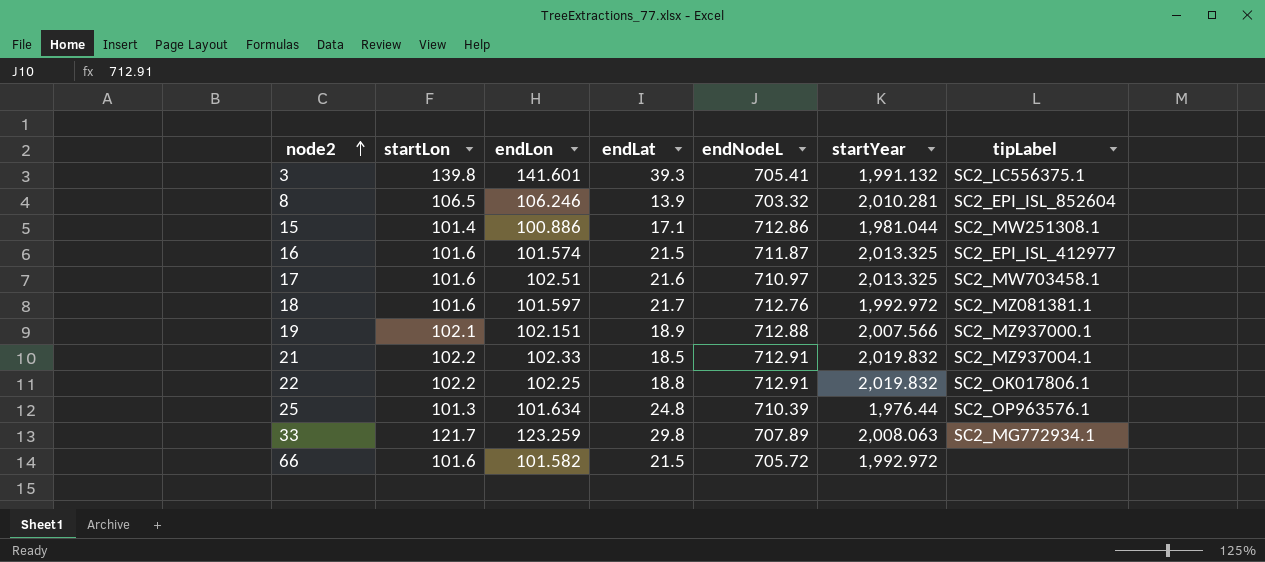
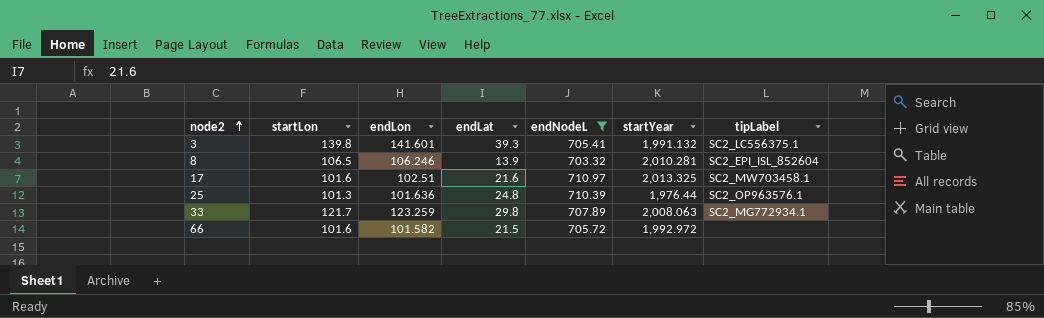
filter: none -> endNodeL <= 710.97
25 | endLon: 101.634 -> 101.636

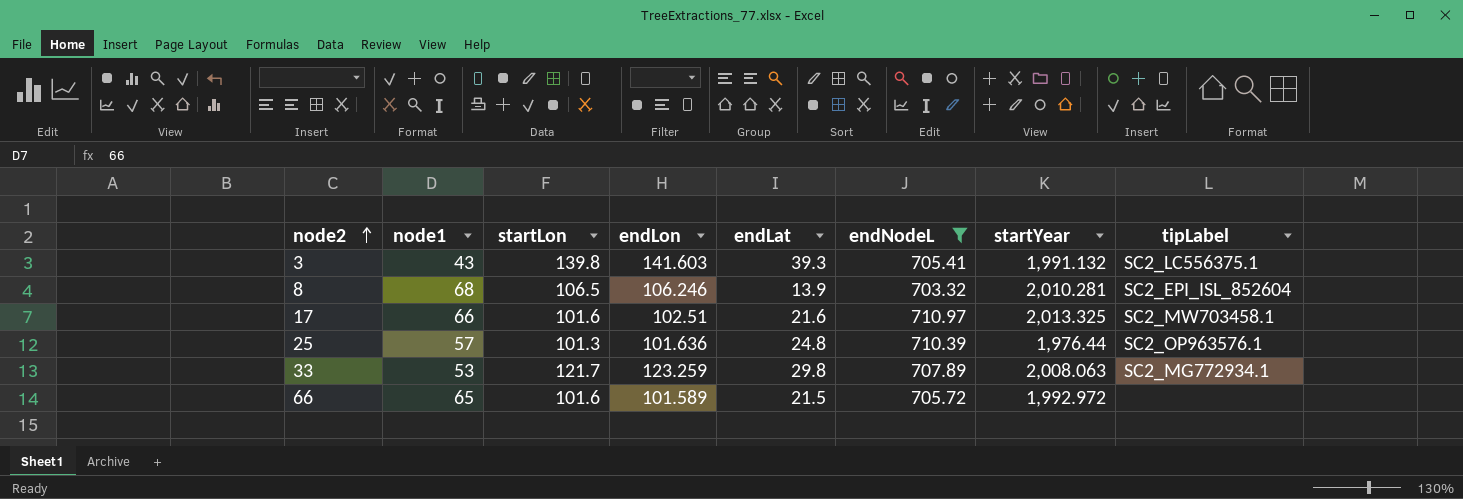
column node1 | position: none -> 2
3 | endLon: 141.601 -> 141.603
66 | endLon: 101.582 -> 101.589

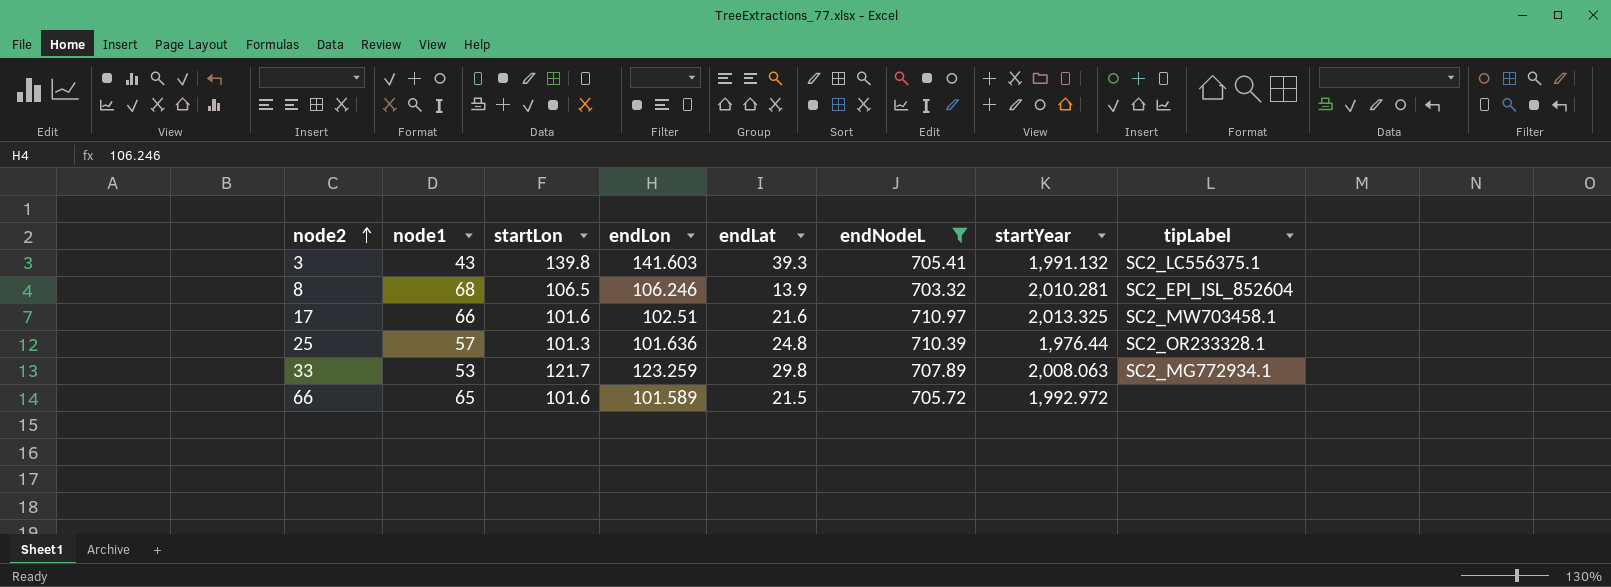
25 | tipLabel: SC2_OP963576.1 -> SC2_OR233328.1

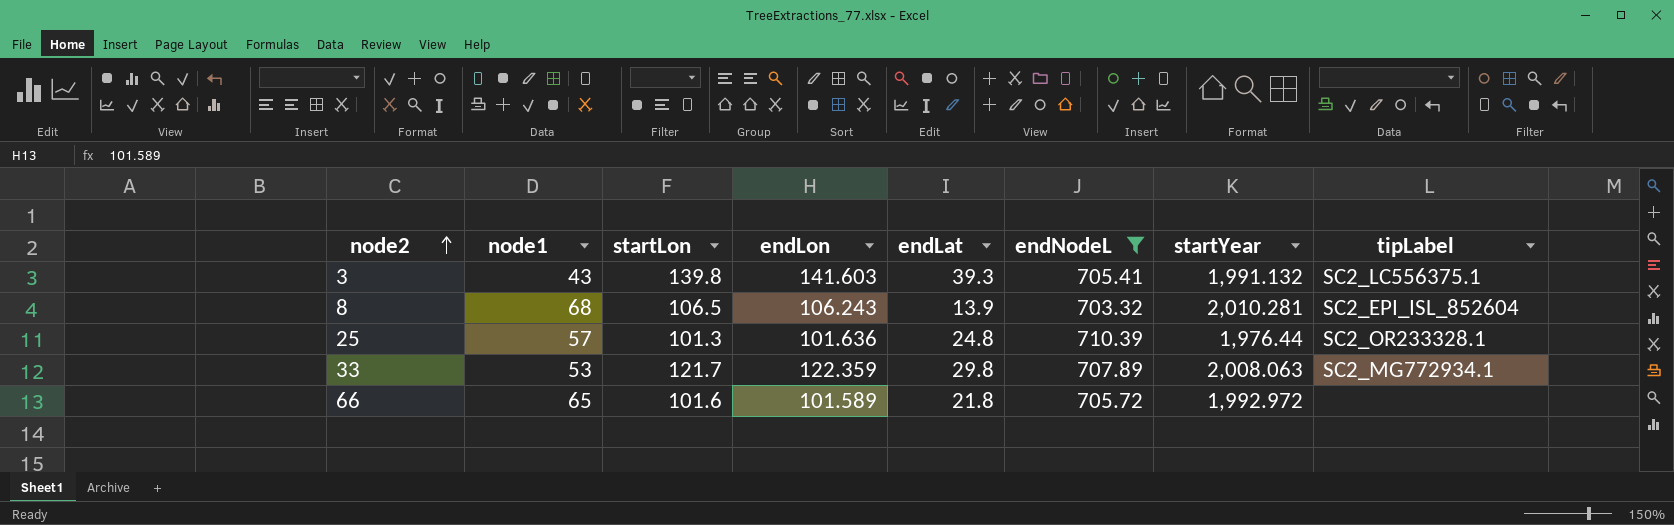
row 17: 66 | 101.6 | 102.51 | 21.6 | 710.97 | 2,013.325 | SC2_MW703458.1 -> none
8 | endLon: 106.246 -> 106.243
33 | endLon: 123.259 -> 122.359
66 | endLat: 21.5 -> 21.8

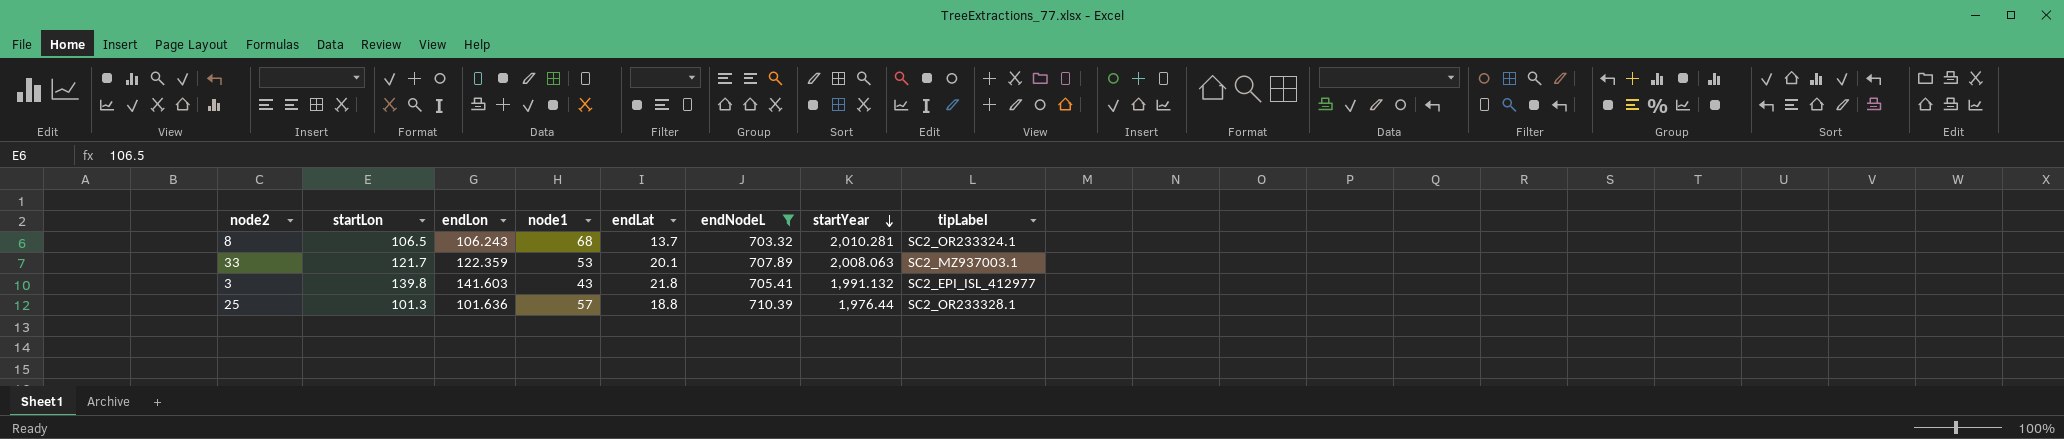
row order: node2 ascending -> startYear descending
column node1 | position: 2 -> 4
row 66: 65 | 101.6 | 101.589 | 21.8 | 705.72 | 1,992.972 | none -> none
8 | endLat: 13.9 -> 13.7
8 | tipLabel: SC2_EPI_ISL_852604 -> SC2_OR233324.1
33 | endLat: 29.8 -> 20.1
33 | tipLabel: SC2_MG772934.1 -> SC2_MZ937003.1
3 | endLat: 39.3 -> 21.8
3 | tipLabel: SC2_LC556375.1 -> SC2_EPI_ISL_412977
25 | endLat: 24.8 -> 18.8

